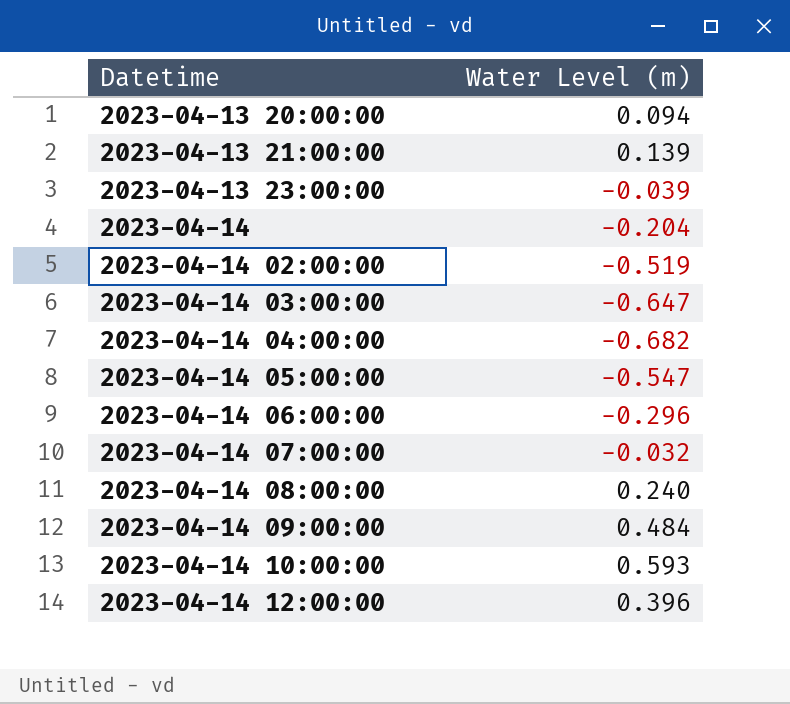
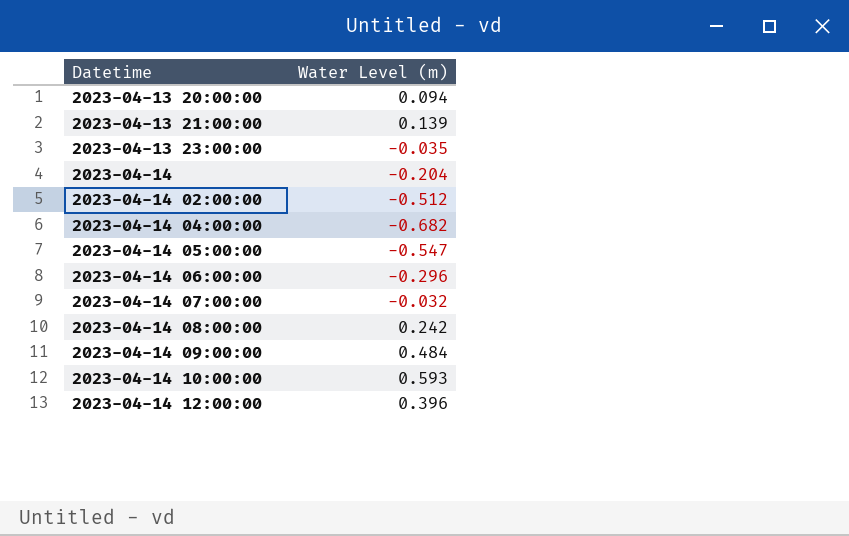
row 2023-04-14 03:00:00: -0.647 -> none
2023-04-13 23:00:00 | Water Level (m): -0.039 -> -0.035
2023-04-14 02:00:00 | Water Level (m): -0.519 -> -0.512
2023-04-14 08:00:00 | Water Level (m): 0.240 -> 0.242

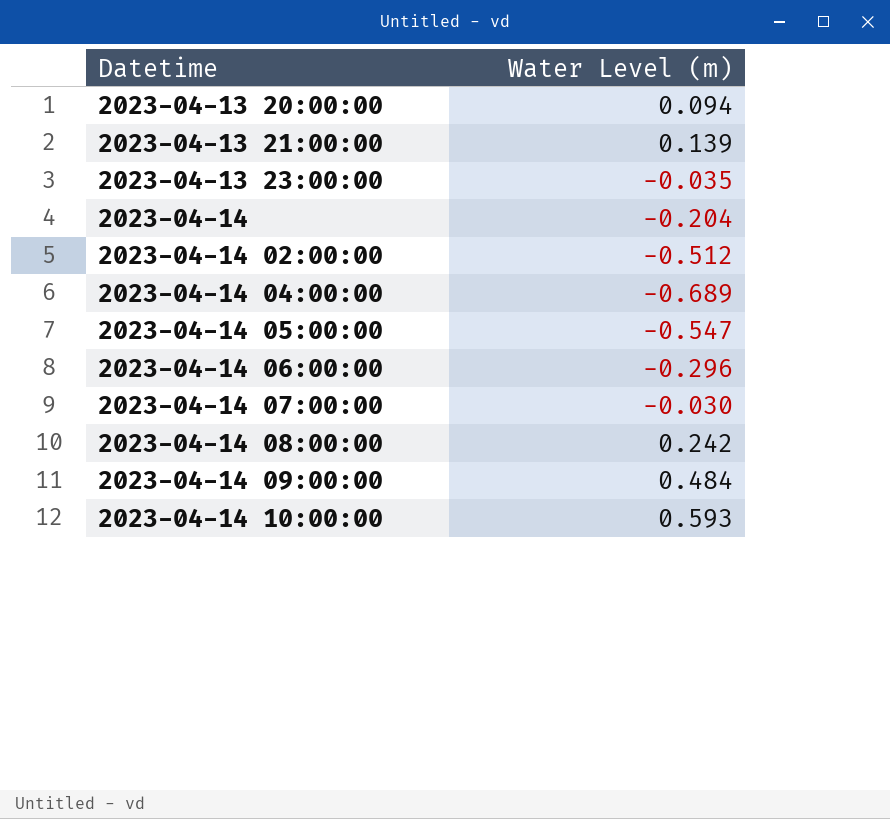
row 2023-04-14 12:00:00: 0.396 -> none
2023-04-14 04:00:00 | Water Level (m): -0.682 -> -0.689
2023-04-14 07:00:00 | Water Level (m): -0.032 -> -0.030

